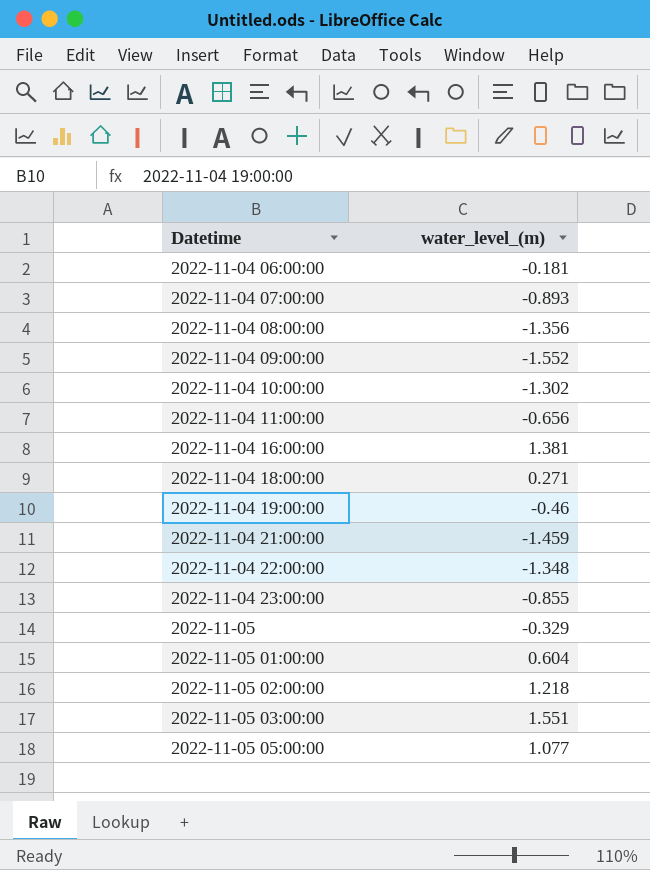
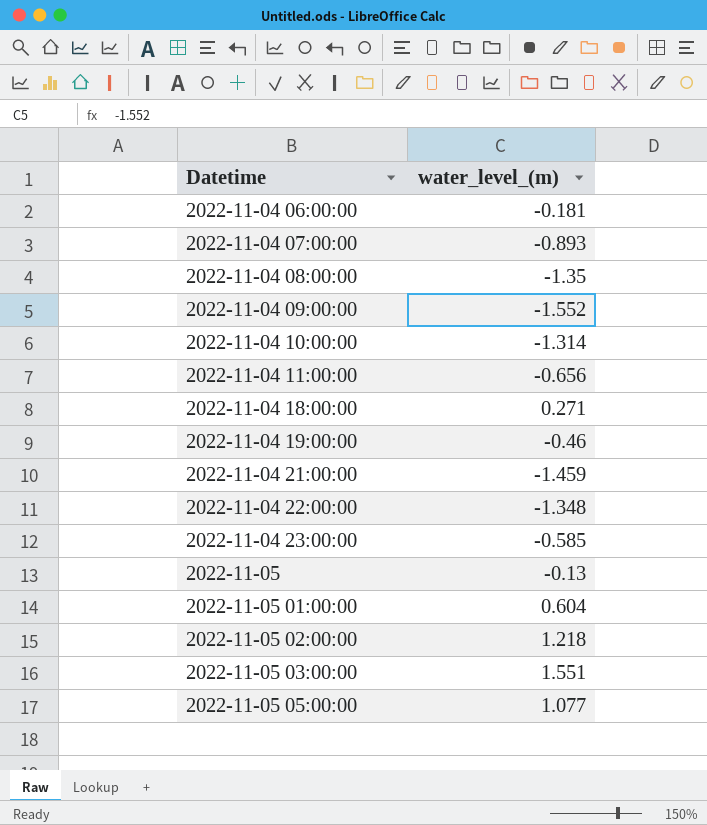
row 2022-11-04 16:00:00: 1.381 -> none
2022-11-04 08:00:00 | water_level_(m): -1.356 -> -1.35
2022-11-04 10:00:00 | water_level_(m): -1.302 -> -1.314
2022-11-04 23:00:00 | water_level_(m): -0.855 -> -0.585
2022-11-05 | water_level_(m): -0.329 -> -0.13

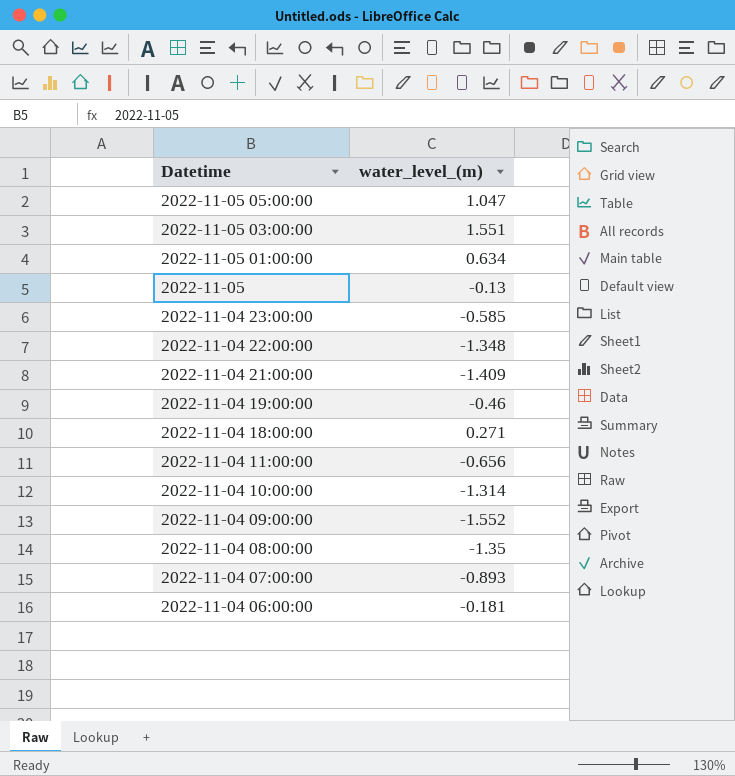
row order: Datetime ascending -> Datetime descending
row 2022-11-05 02:00:00: 1.218 -> none
2022-11-05 05:00:00 | water_level_(m): 1.077 -> 1.047
2022-11-05 01:00:00 | water_level_(m): 0.604 -> 0.634
2022-11-04 21:00:00 | water_level_(m): -1.459 -> -1.409

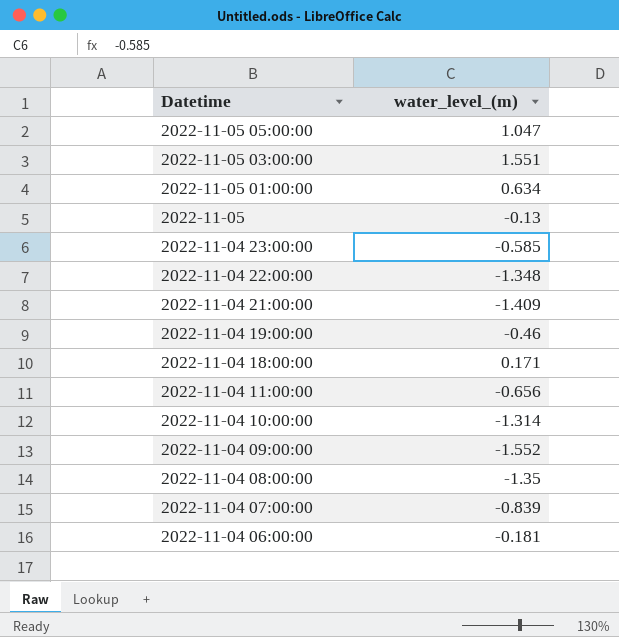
2022-11-04 18:00:00 | water_level_(m): 0.271 -> 0.171
2022-11-04 07:00:00 | water_level_(m): -0.893 -> -0.839

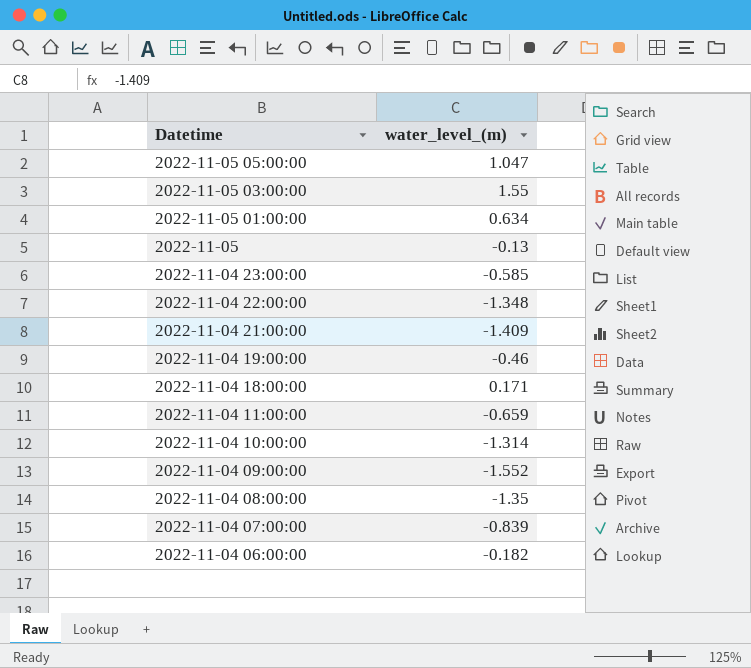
2022-11-05 03:00:00 | water_level_(m): 1.551 -> 1.55
2022-11-04 11:00:00 | water_level_(m): -0.656 -> -0.659
2022-11-04 06:00:00 | water_level_(m): -0.181 -> -0.182

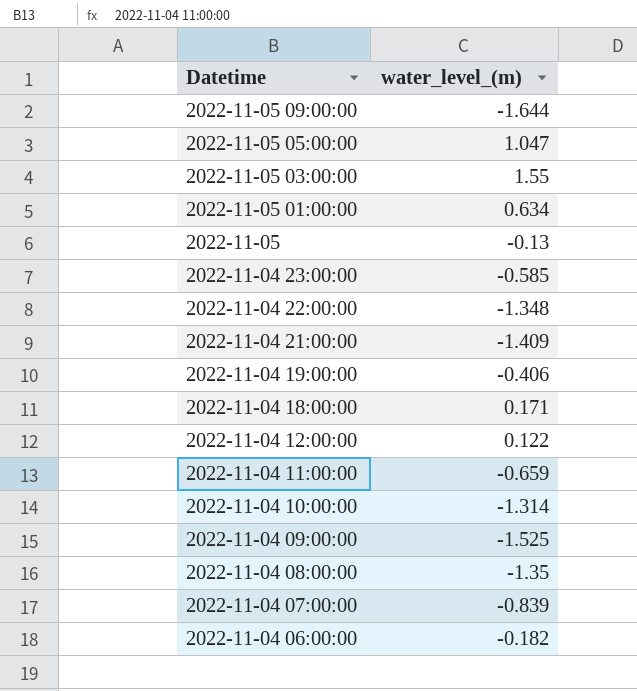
row 2022-11-05 09:00:00: none -> -1.644
2022-11-04 19:00:00 | water_level_(m): -0.46 -> -0.406
row 2022-11-04 12:00:00: none -> 0.122
2022-11-04 09:00:00 | water_level_(m): -1.552 -> -1.525

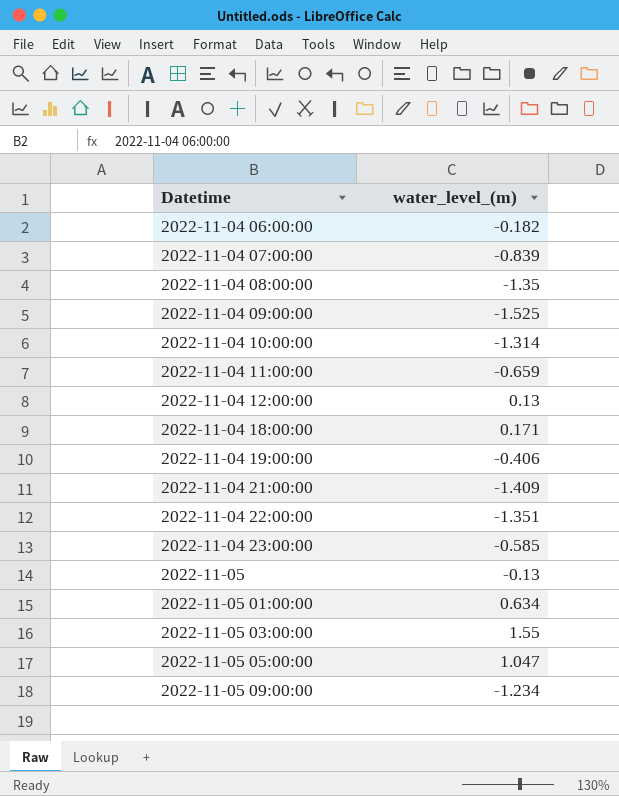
row order: Datetime descending -> Datetime ascending
2022-11-04 12:00:00 | water_level_(m): 0.122 -> 0.13
2022-11-04 22:00:00 | water_level_(m): -1.348 -> -1.351
2022-11-05 09:00:00 | water_level_(m): -1.644 -> -1.234

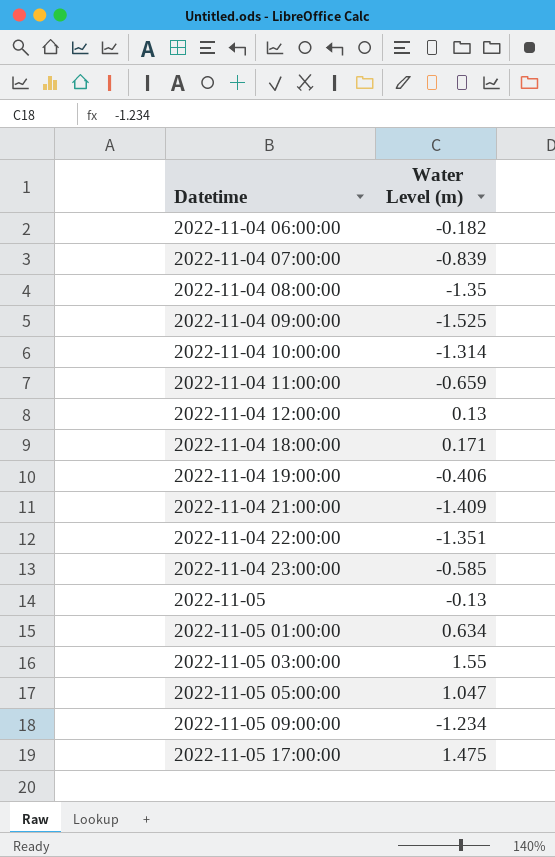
column name: water_level_(m) -> Water Level (m)
row 2022-11-05 17:00:00: none -> 1.475

